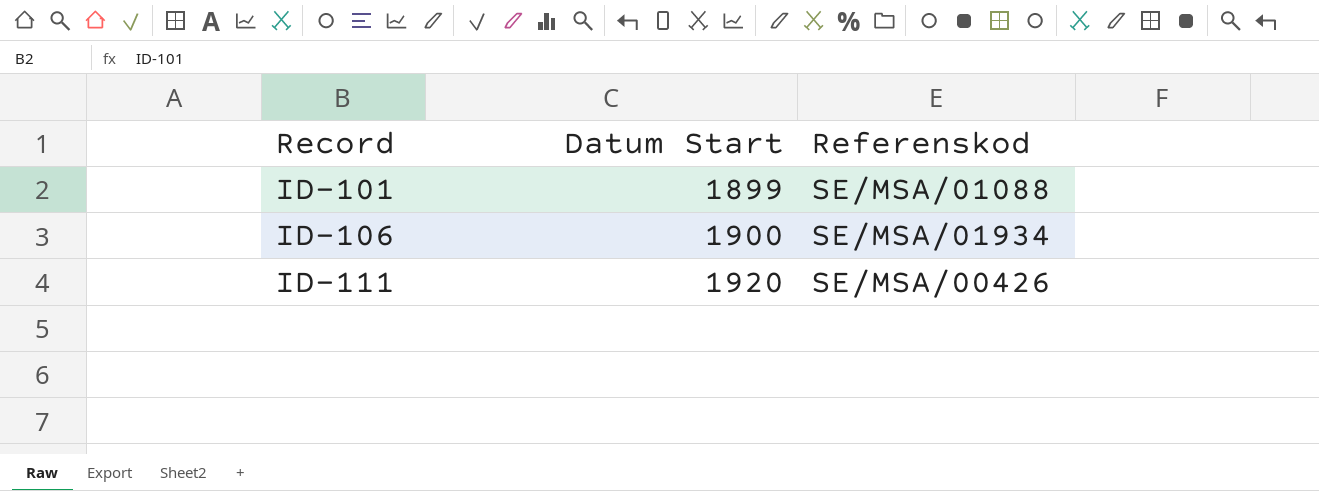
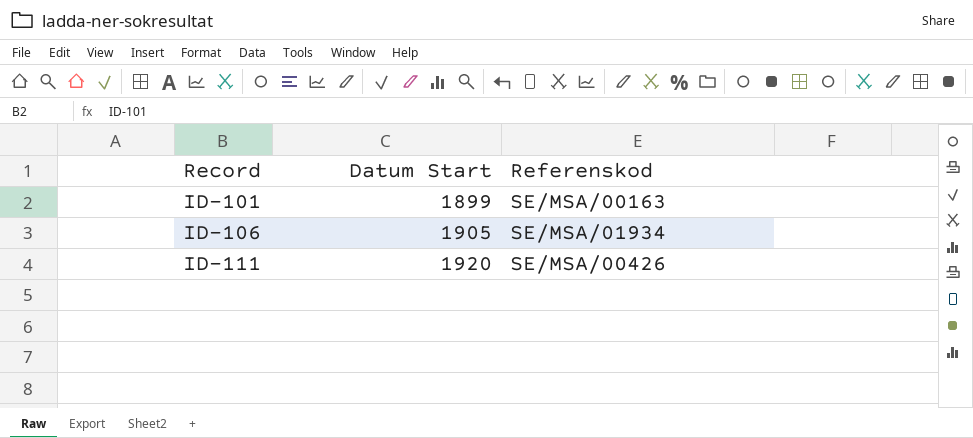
ID-101 | Referenskod: SE/MSA/01088 -> SE/MSA/00163
ID-106 | Datum Start: 1900 -> 1905

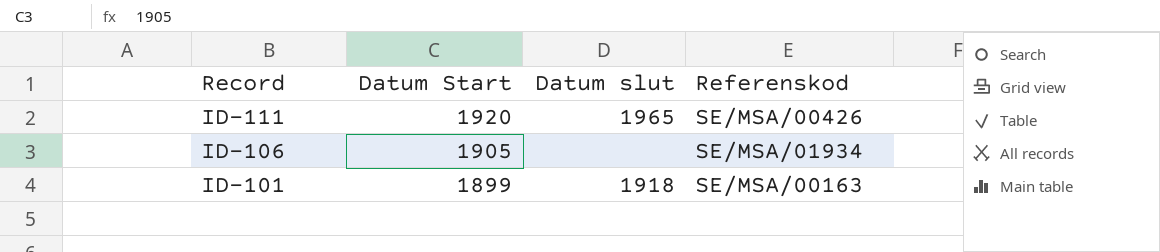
row order: Record ascending -> Record descending
column Datum slut | position: none -> 3

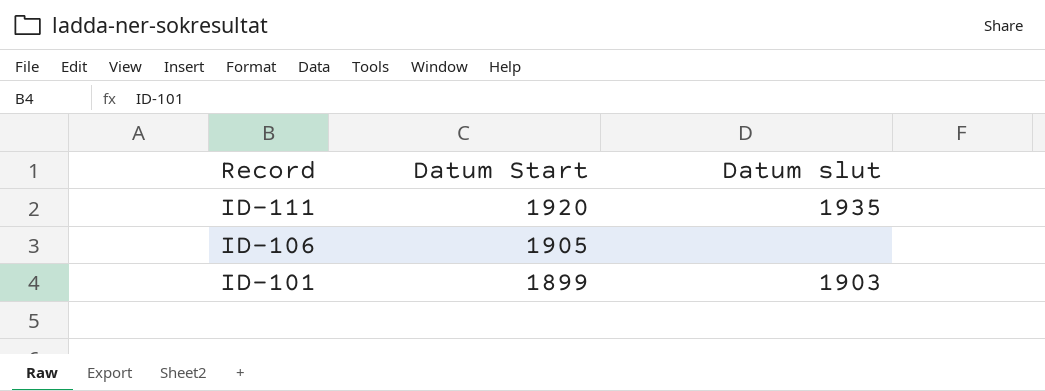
column Referenskod | position: 4 -> none
ID-111 | Datum slut: 1965 -> 1935
ID-101 | Datum slut: 1918 -> 1903

